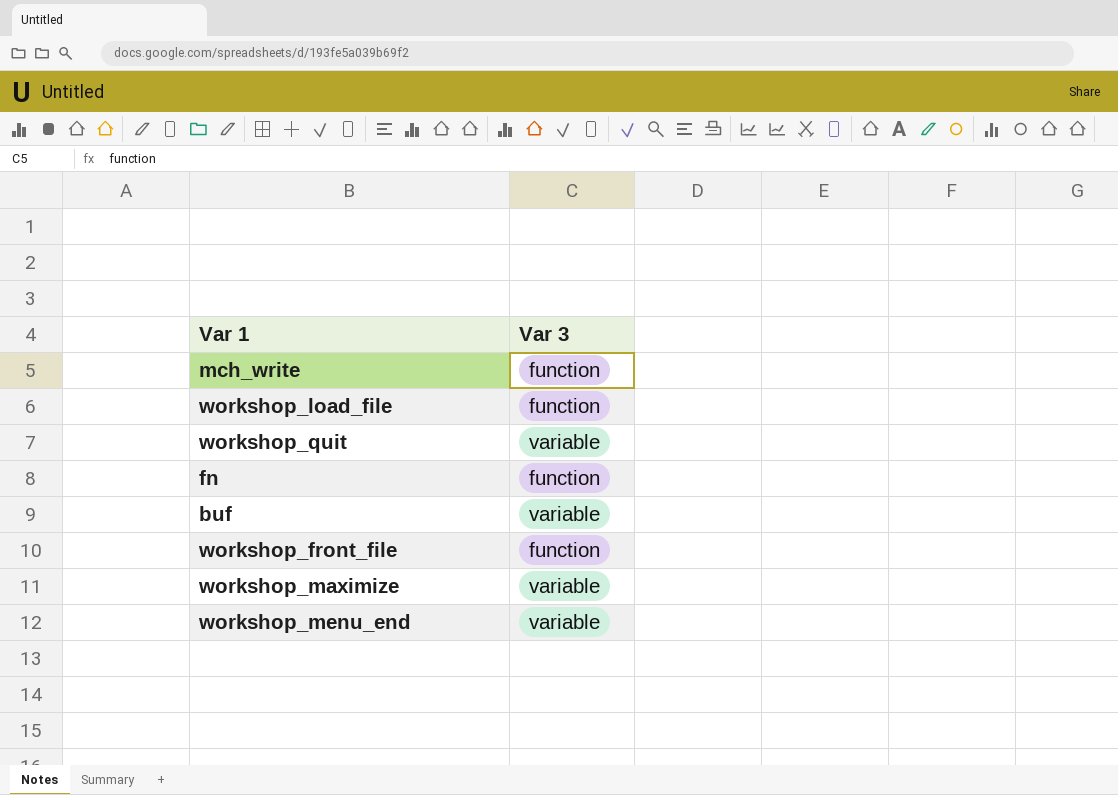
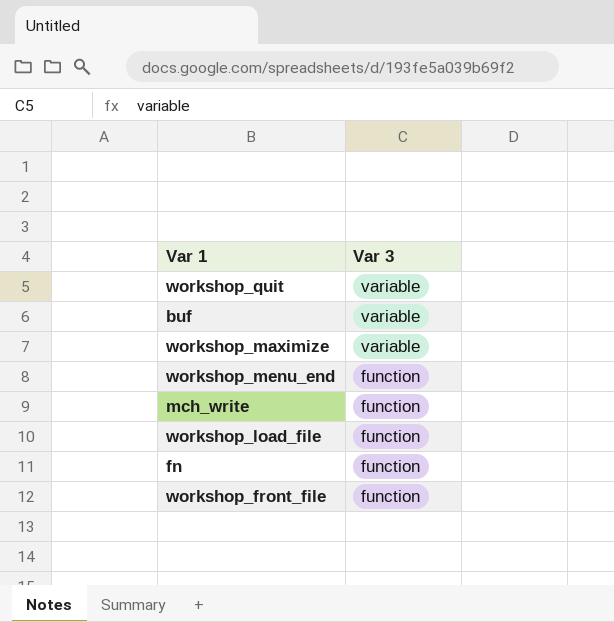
row order: none -> Var 3 descending
workshop_menu_end | Var 3: variable -> function

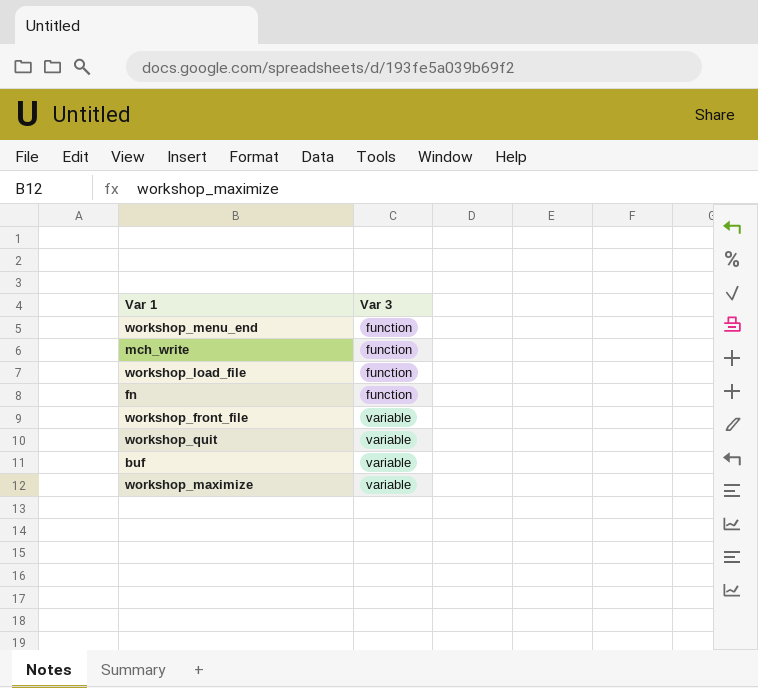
row order: Var 3 descending -> Var 3 ascending
workshop_front_file | Var 3: function -> variable

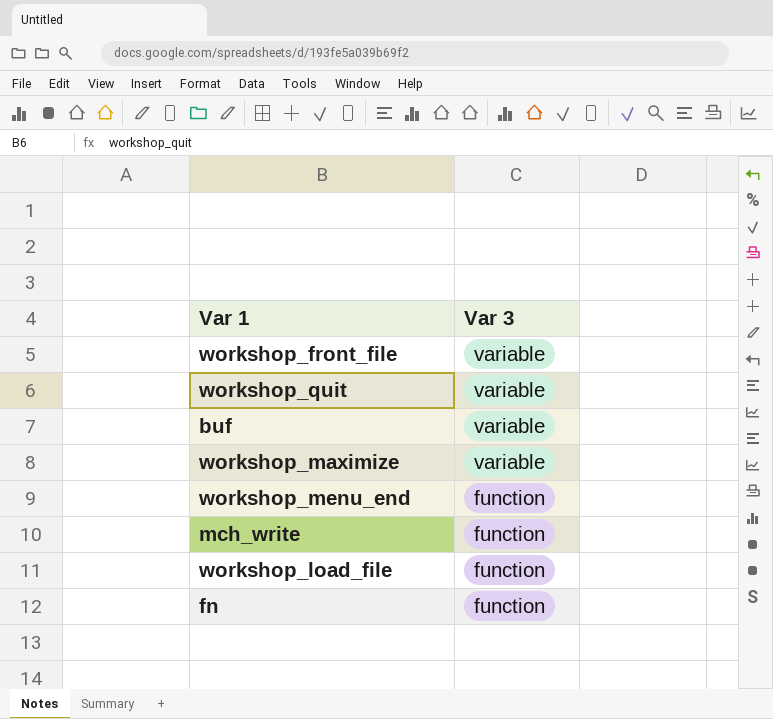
row order: Var 3 ascending -> Var 3 descending

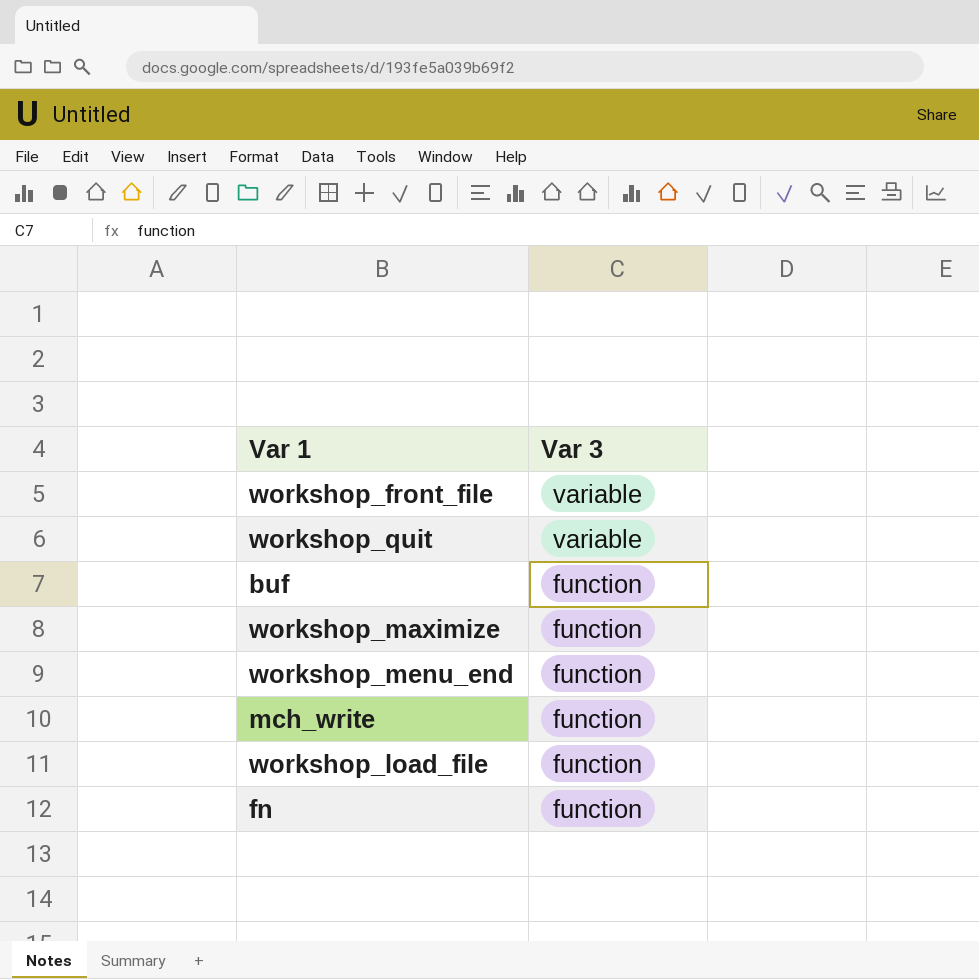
buf | Var 3: variable -> function
workshop_maximize | Var 3: variable -> function

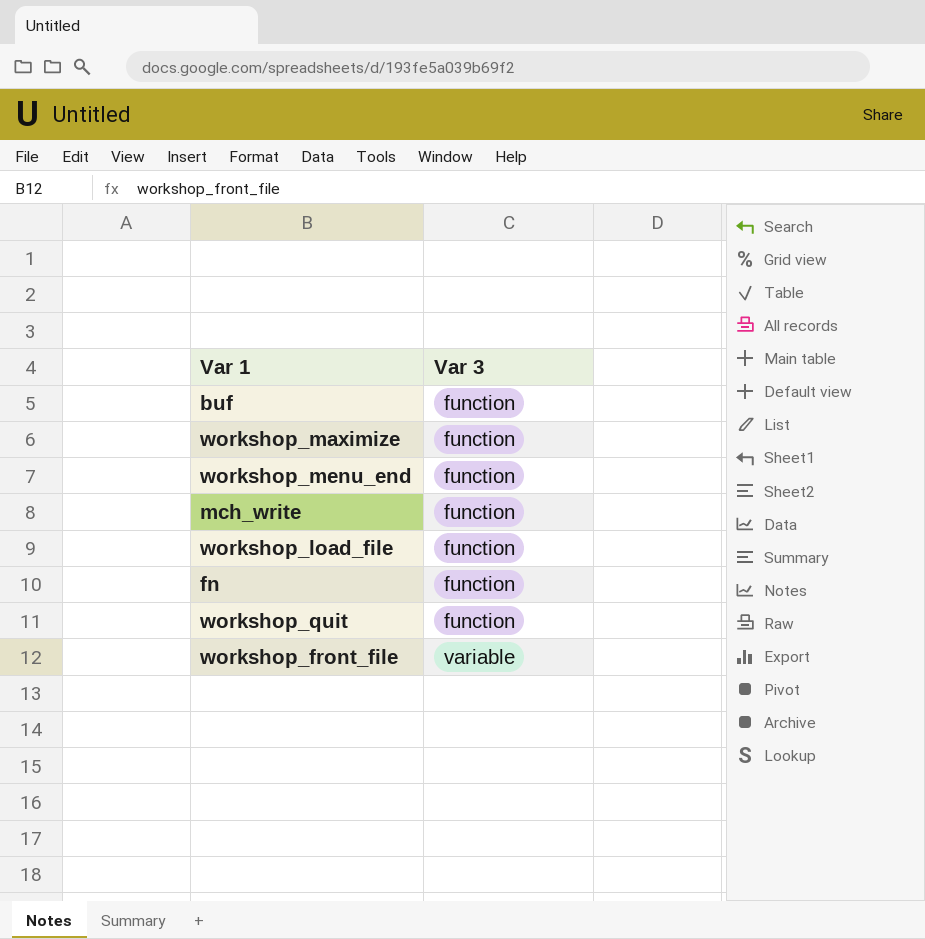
row order: Var 3 descending -> Var 3 ascending
workshop_quit | Var 3: variable -> function

